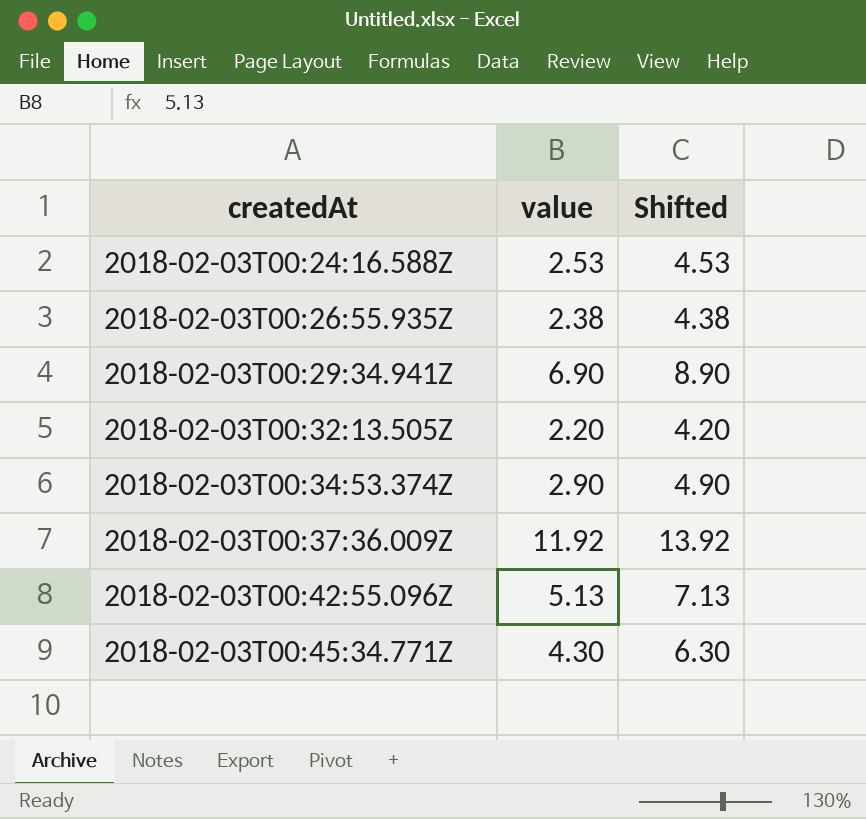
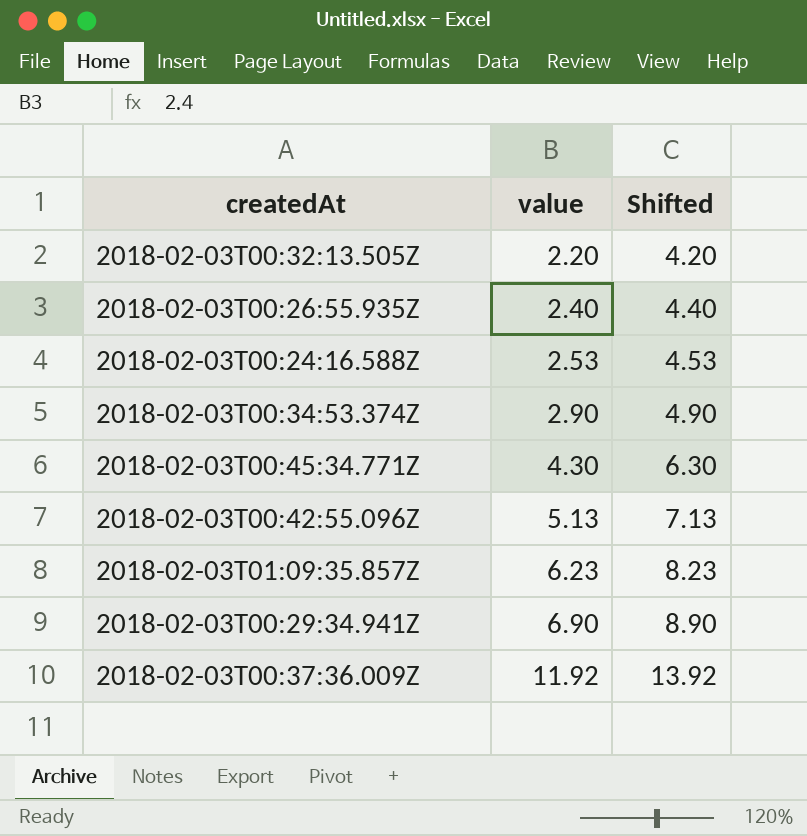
row order: createdAt ascending -> value ascending
2018-02-03T00:26:55.935Z | value: 2.38 -> 2.40
2018-02-03T00:26:55.935Z | Shifted: 4.38 -> 4.40
row 2018-02-03T01:09:35.857Z: none -> 6.23 | 8.23

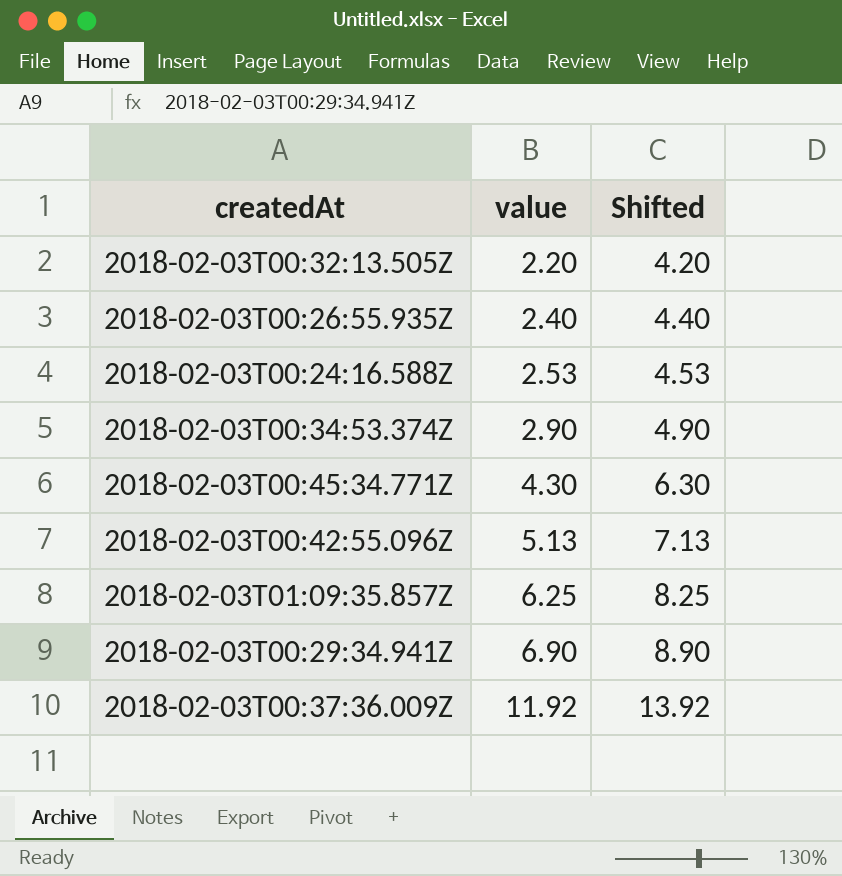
2018-02-03T01:09:35.857Z | value: 6.23 -> 6.25
2018-02-03T01:09:35.857Z | Shifted: 8.23 -> 8.25

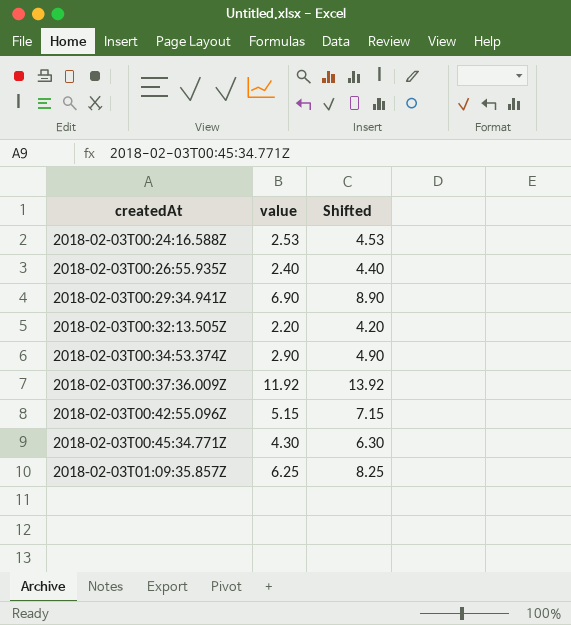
row order: value ascending -> createdAt ascending
2018-02-03T00:42:55.096Z | value: 5.13 -> 5.15
2018-02-03T00:42:55.096Z | Shifted: 7.13 -> 7.15

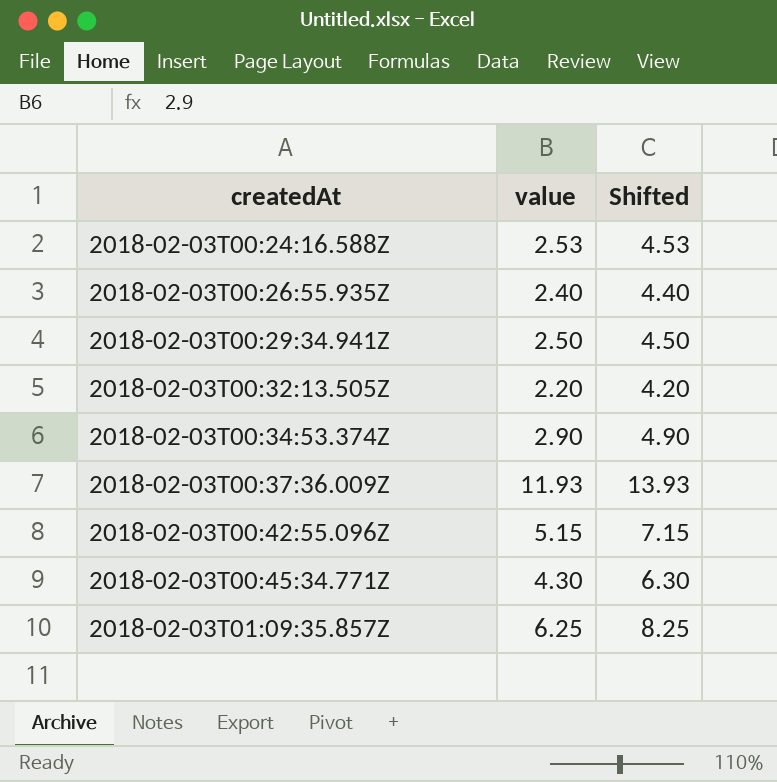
2018-02-03T00:29:34.941Z | value: 6.90 -> 2.50
2018-02-03T00:29:34.941Z | Shifted: 8.90 -> 4.50
2018-02-03T00:37:36.009Z | value: 11.92 -> 11.93
2018-02-03T00:37:36.009Z | Shifted: 13.92 -> 13.93

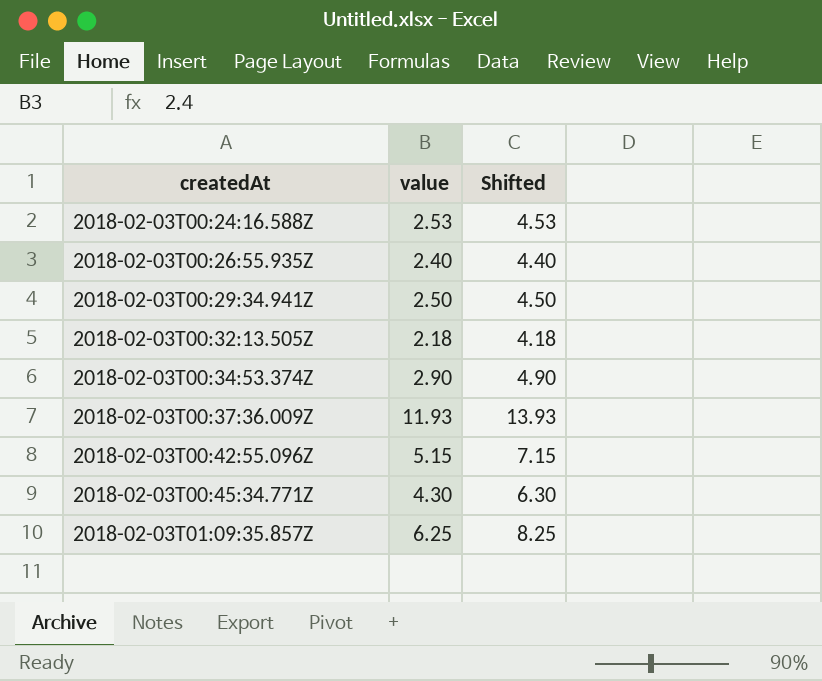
2018-02-03T00:32:13.505Z | value: 2.20 -> 2.18
2018-02-03T00:32:13.505Z | Shifted: 4.20 -> 4.18

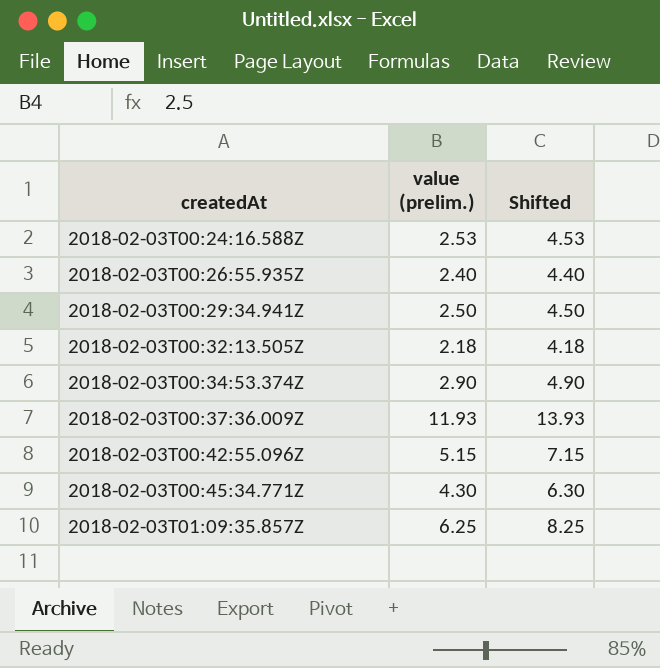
column name: value -> value (prelim.)

